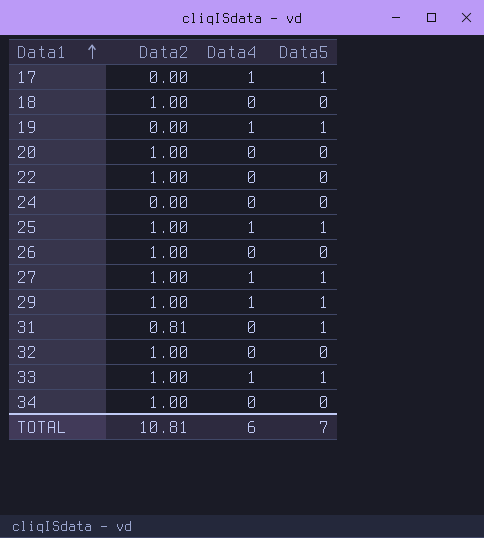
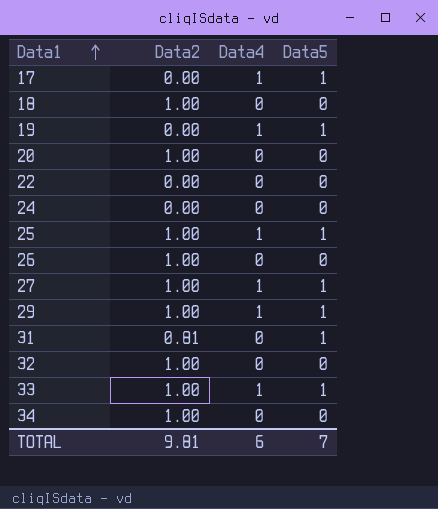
22 | Data2: 1.00 -> 0.00
TOTAL | Data2: 10.81 -> 9.81

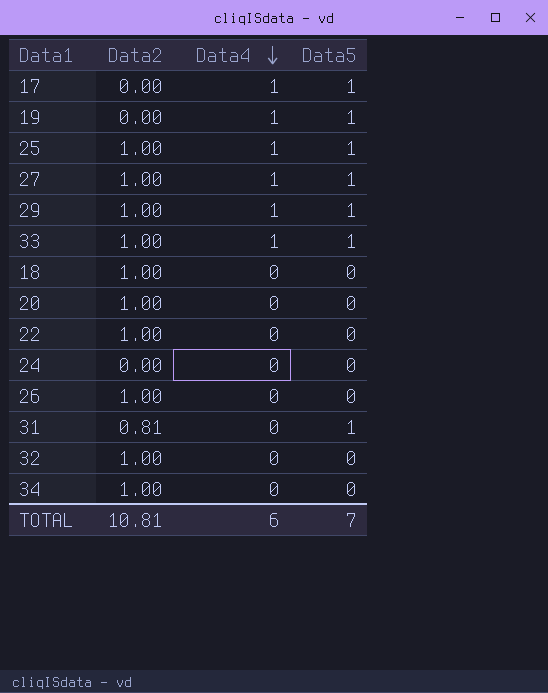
row order: Data1 ascending -> Data4 descending
22 | Data2: 0.00 -> 1.00
TOTAL | Data2: 9.81 -> 10.81

